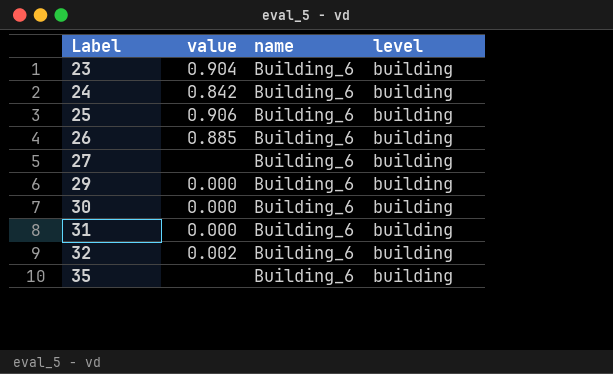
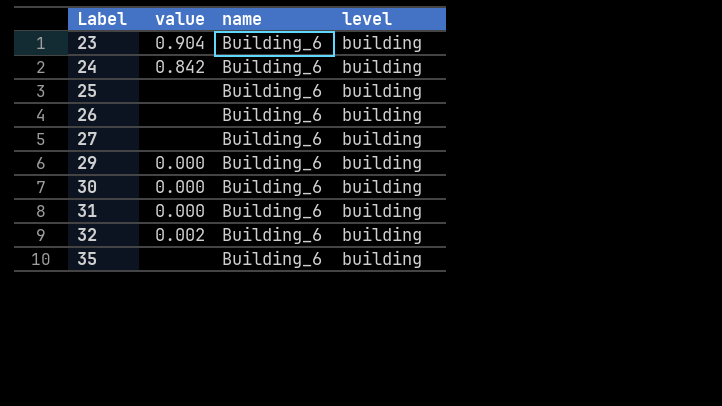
25 | value: 0.906 -> none
26 | value: 0.885 -> none

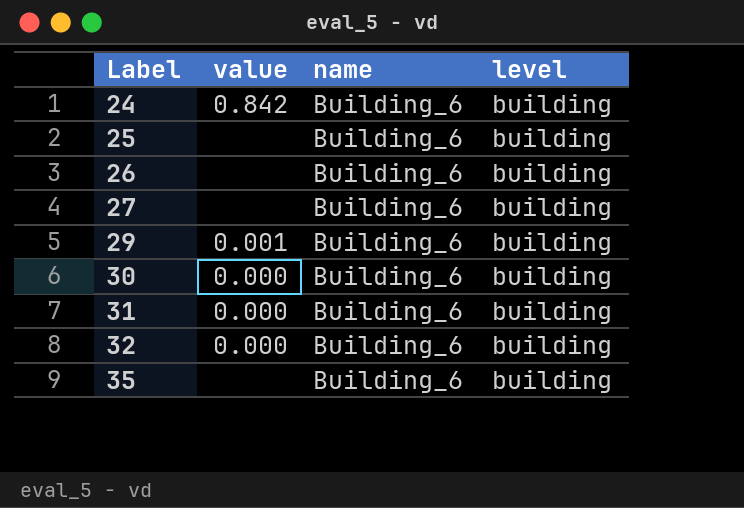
row 23: 0.904 | Building_6 | building -> none
29 | value: 0.000 -> 0.001
32 | value: 0.002 -> 0.000

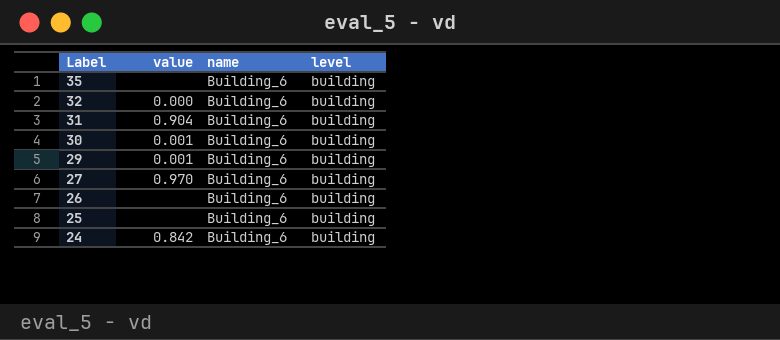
row order: Label ascending -> Label descending
31 | value: 0.000 -> 0.904
30 | value: 0.000 -> 0.001
27 | value: none -> 0.970

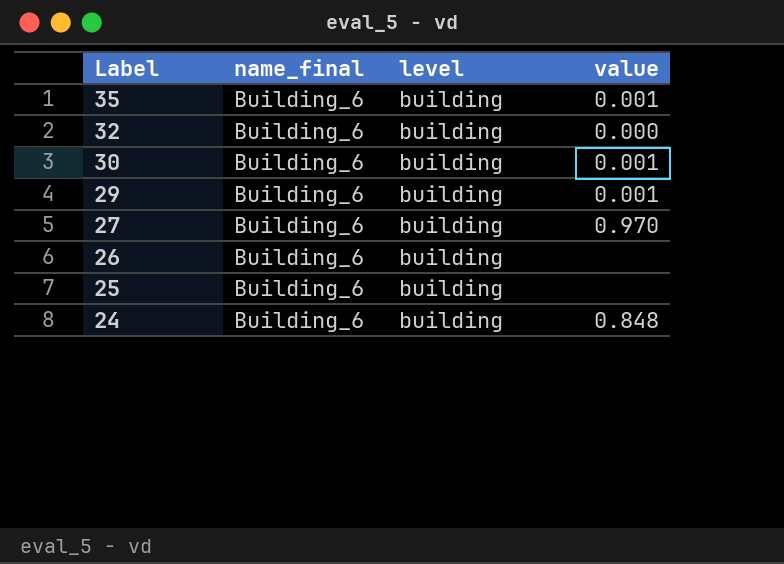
column name: name -> name_final
column value | position: 2 -> 4
row 31: 0.904 | Building_6 | building -> none
35 | value: none -> 0.001
24 | value: 0.842 -> 0.848

